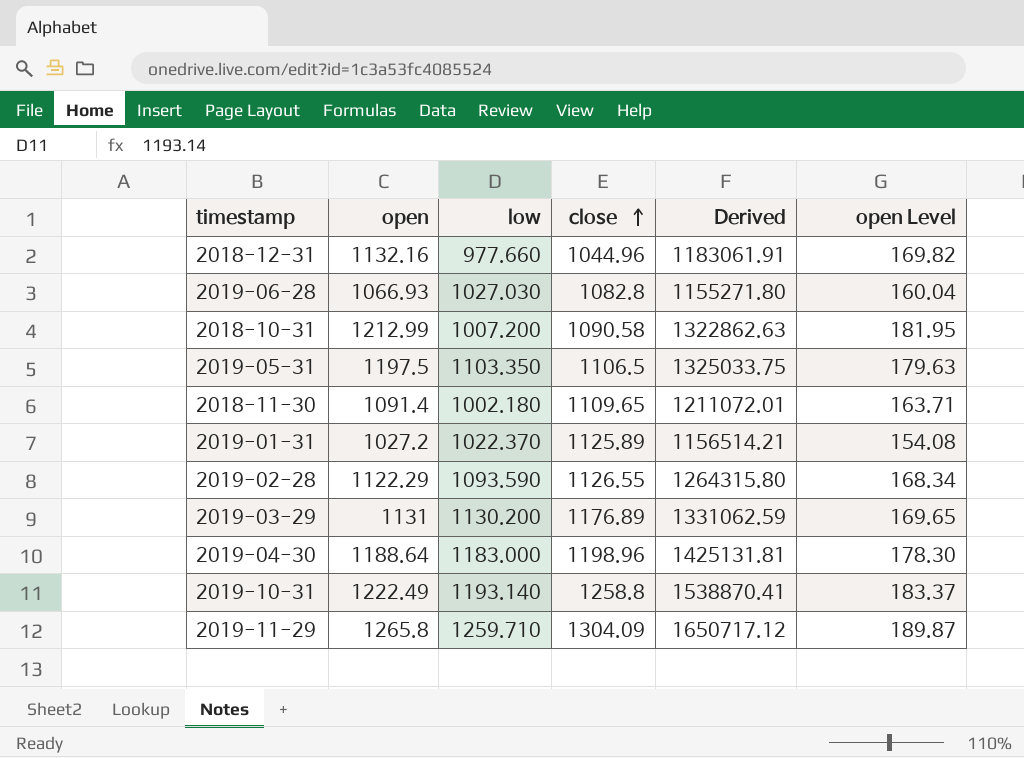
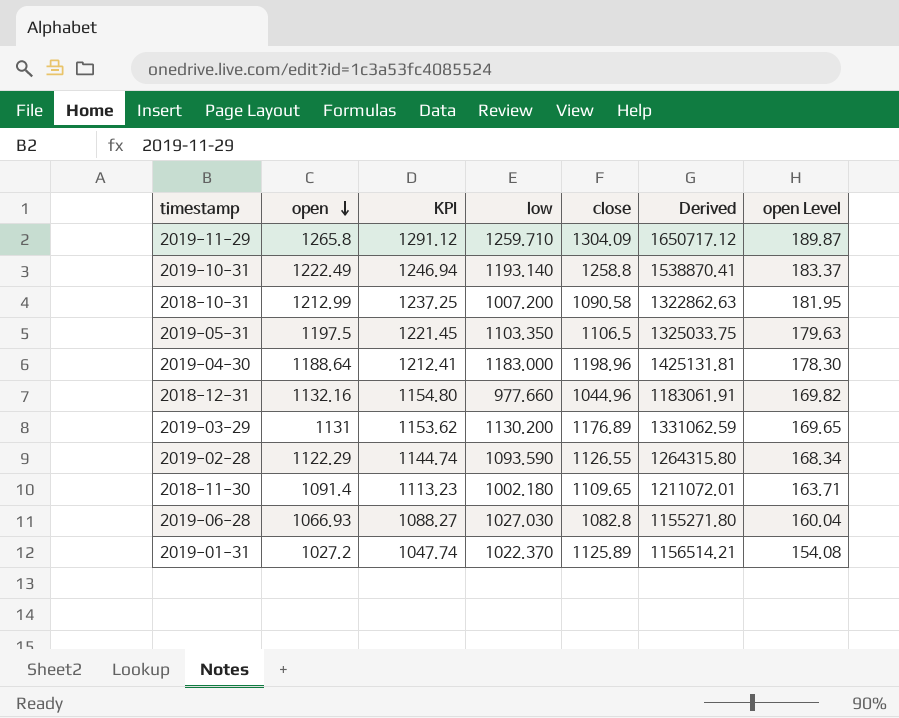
row order: close ascending -> open descending
column KPI | formula: none -> [open] * 1.02

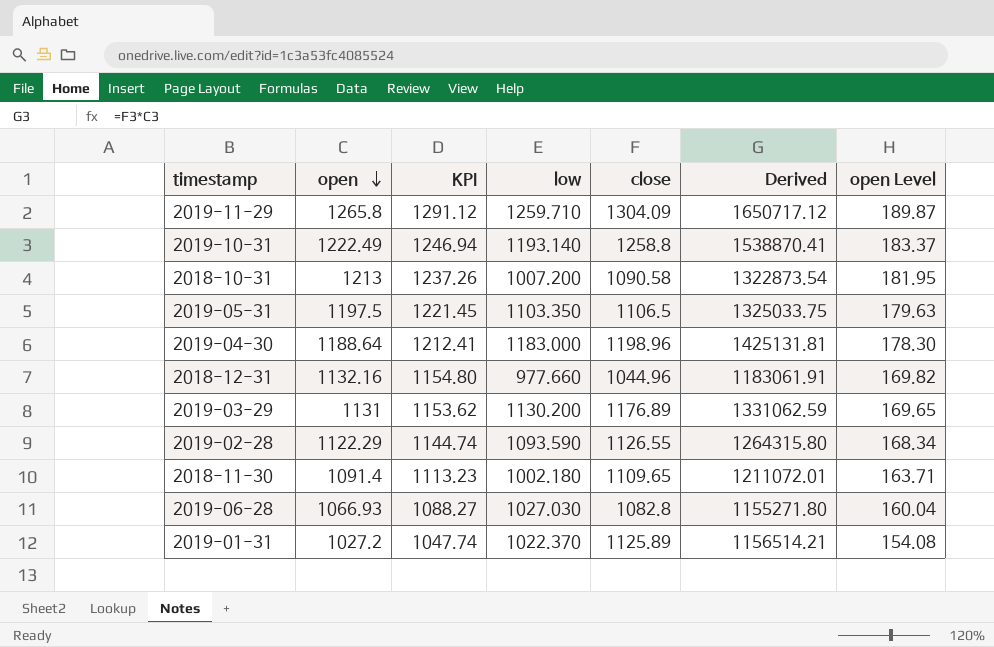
2018-10-31 | open: 1212.99 -> 1213
2018-10-31 | KPI: 1237.25 -> 1237.26
2018-10-31 | Derived: 1322862.63 -> 1322873.54

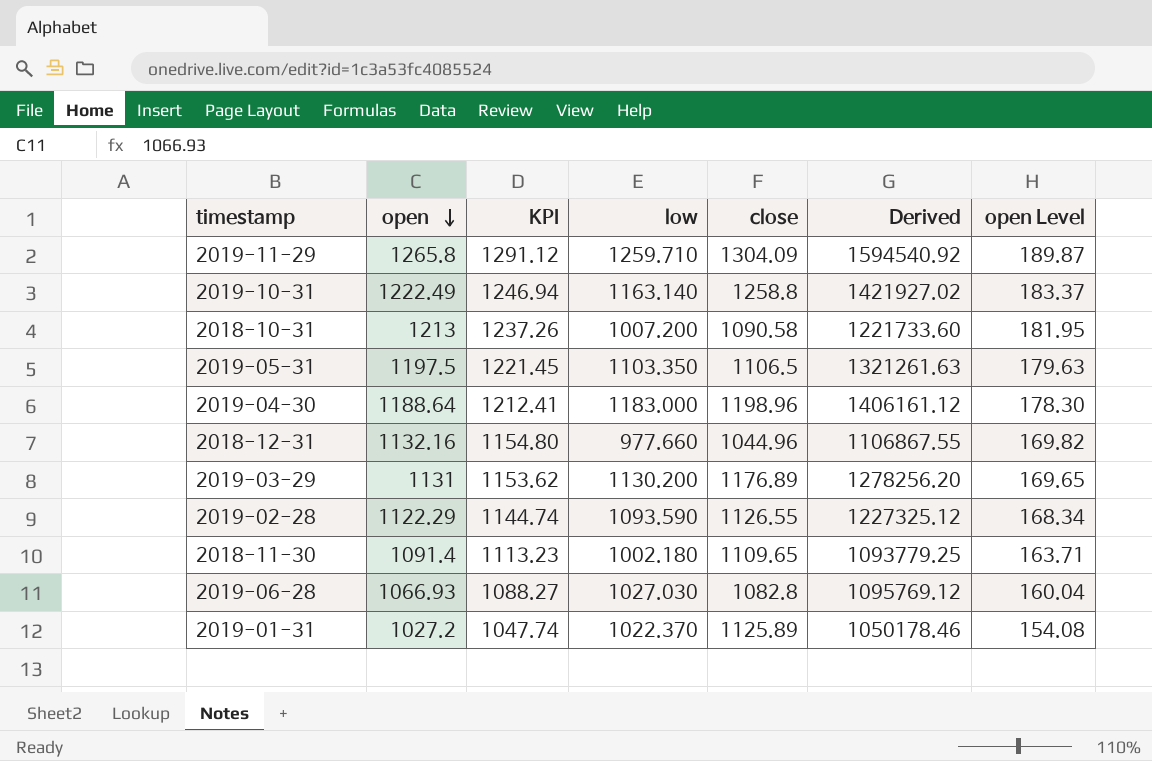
column Derived | formula: [open] * [close] -> [open] * [low]
2019-10-31 | low: 1193.140 -> 1163.140

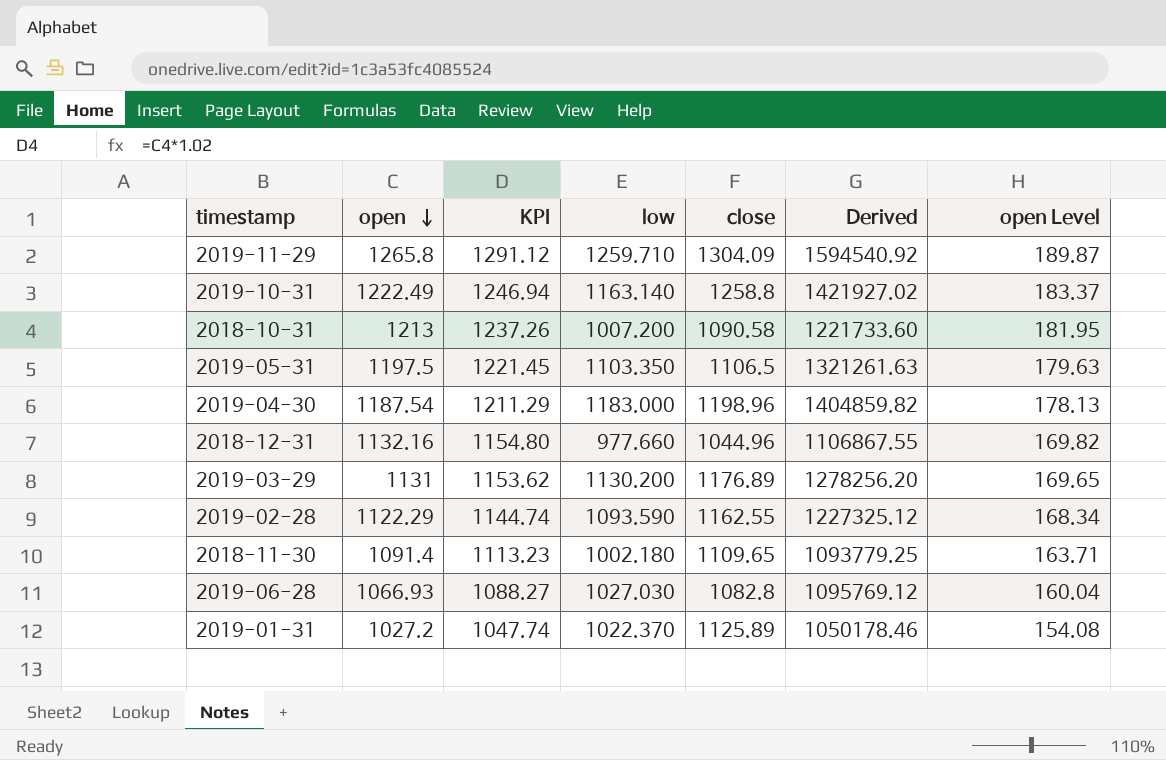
2019-04-30 | open: 1188.64 -> 1187.54
2019-04-30 | KPI: 1212.41 -> 1211.29
2019-04-30 | Derived: 1406161.12 -> 1404859.82
2019-04-30 | open Level: 178.30 -> 178.13
2019-02-28 | close: 1126.55 -> 1162.55

